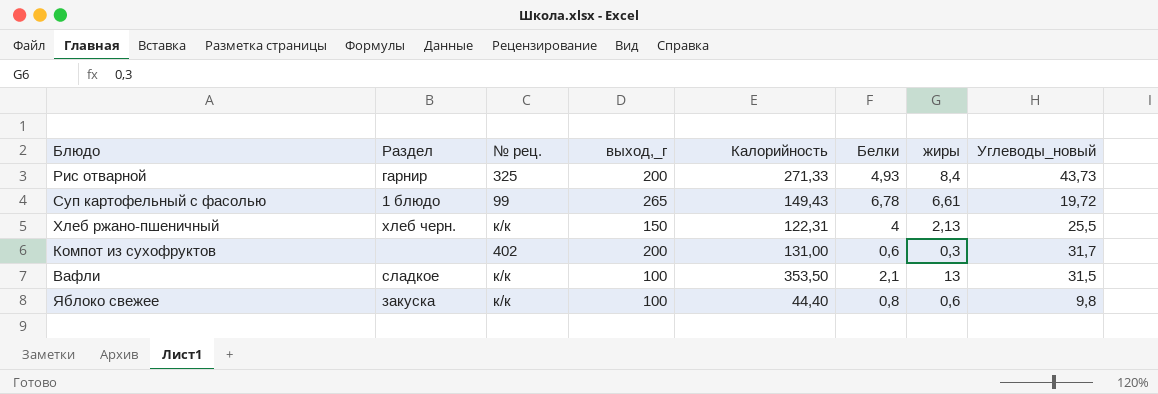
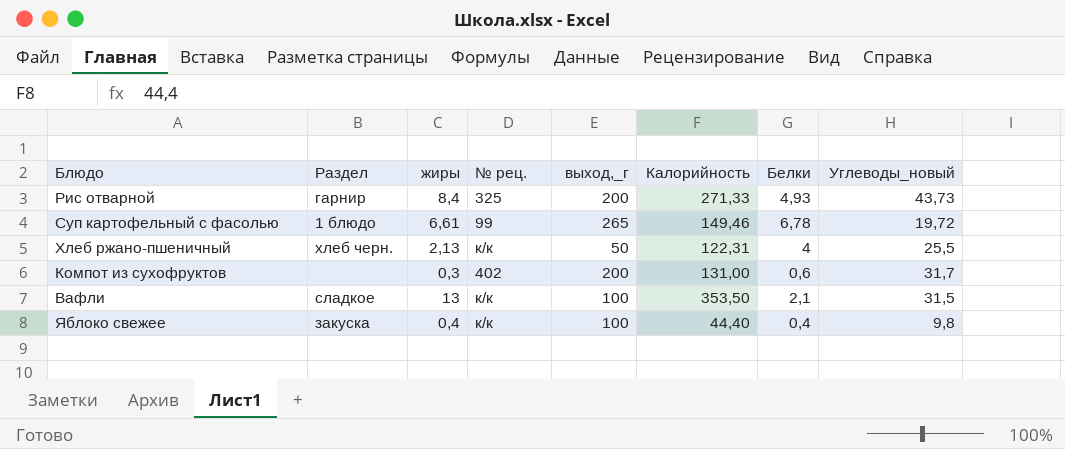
column жиры | position: 7 -> 3
Суп картофельный с фасолью | Калорийность: 149,43 -> 149,46
Хлеб ржано-пшеничный | выход,_г: 150 -> 50
Яблоко свежее | жиры: 0,6 -> 0,4
Яблоко свежее | Белки: 0,8 -> 0,4

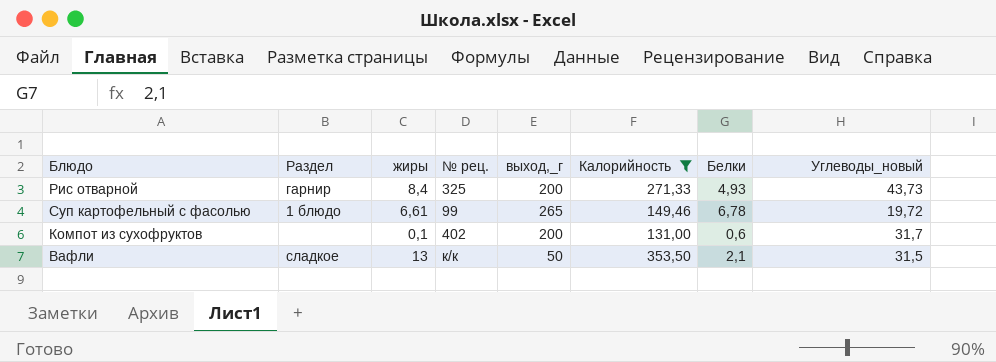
filter: none -> Калорийность >= 131,00
Компот из сухофруктов | жиры: 0,3 -> 0,1
Вафли | выход,_г: 100 -> 50

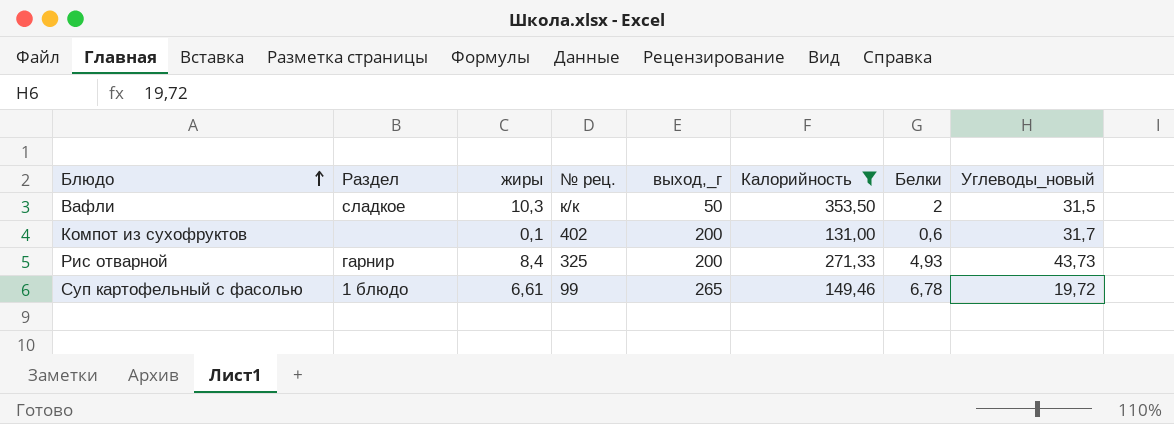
row order: none -> Блюдо ascending
Вафли | жиры: 13 -> 10,3
Вафли | Белки: 2,1 -> 2

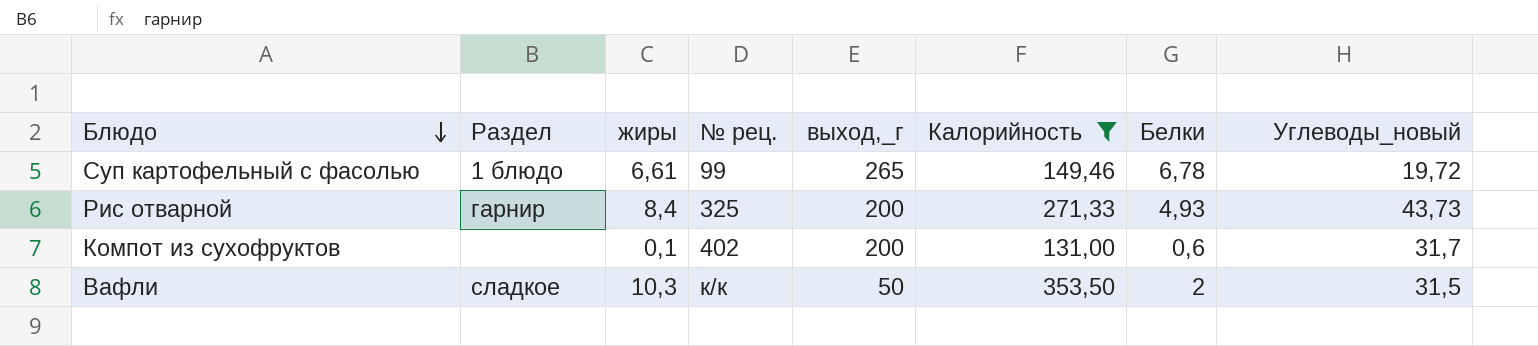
row order: Блюдо ascending -> Блюдо descending

